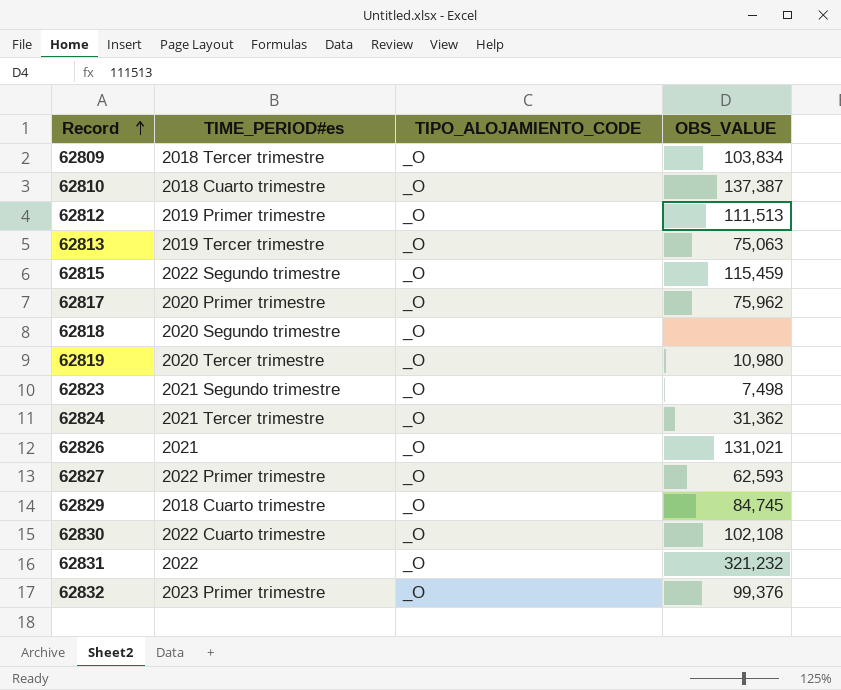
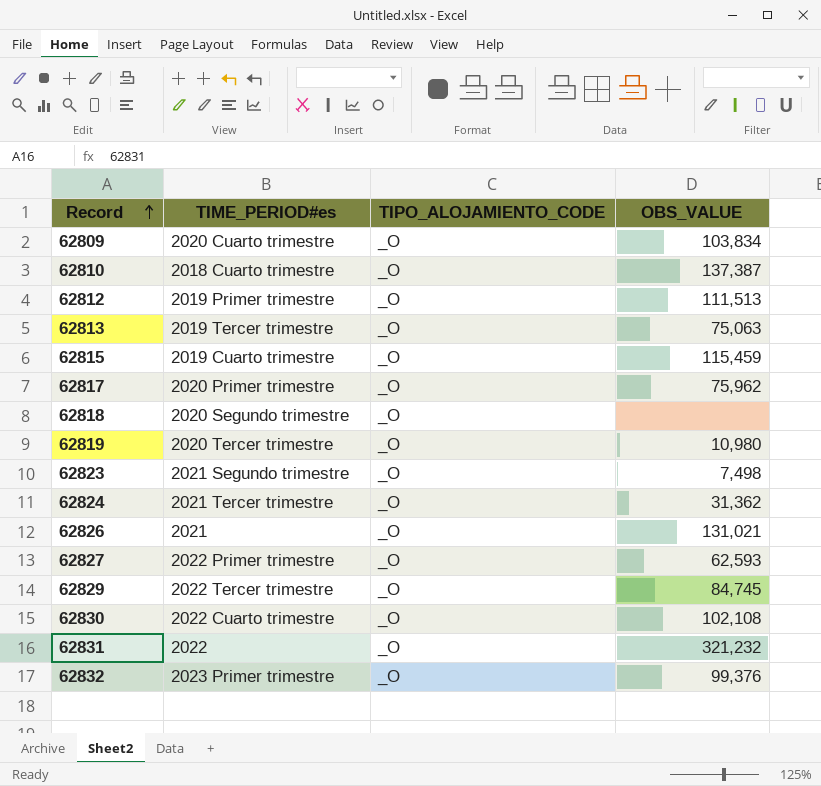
62809 | TIME_PERIOD#es: 2018 Tercer trimestre -> 2020 Cuarto trimestre
62815 | TIME_PERIOD#es: 2022 Segundo trimestre -> 2019 Cuarto trimestre
62829 | TIME_PERIOD#es: 2018 Cuarto trimestre -> 2022 Tercer trimestre

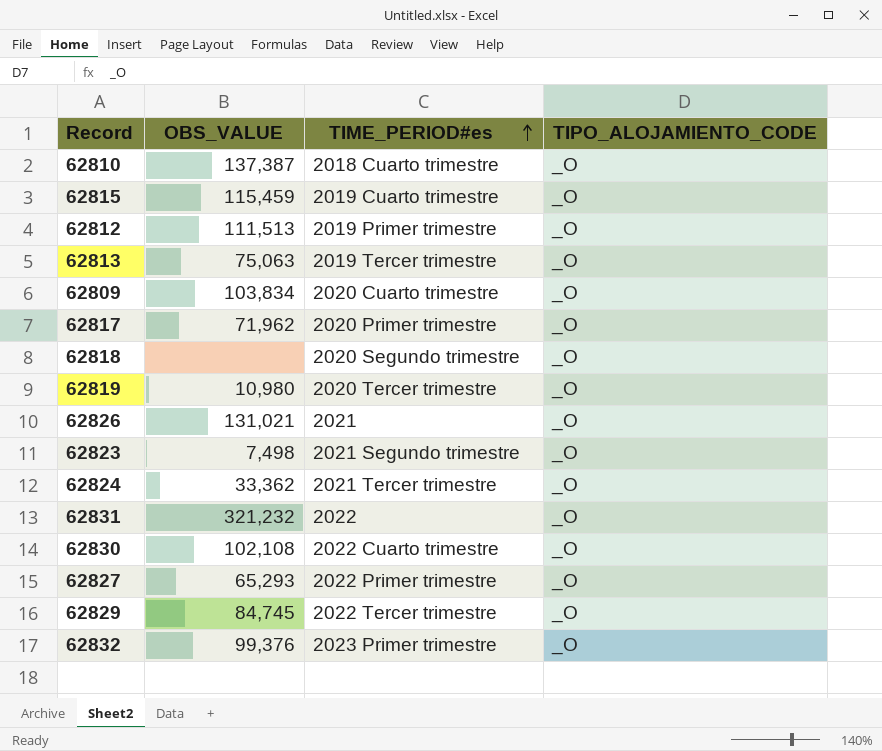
row order: Record ascending -> TIME_PERIOD#es ascending
column OBS_VALUE | position: 4 -> 2
62817 | OBS_VALUE: 75,962 -> 71,962
62824 | OBS_VALUE: 31,362 -> 33,362
62827 | OBS_VALUE: 62,593 -> 65,293

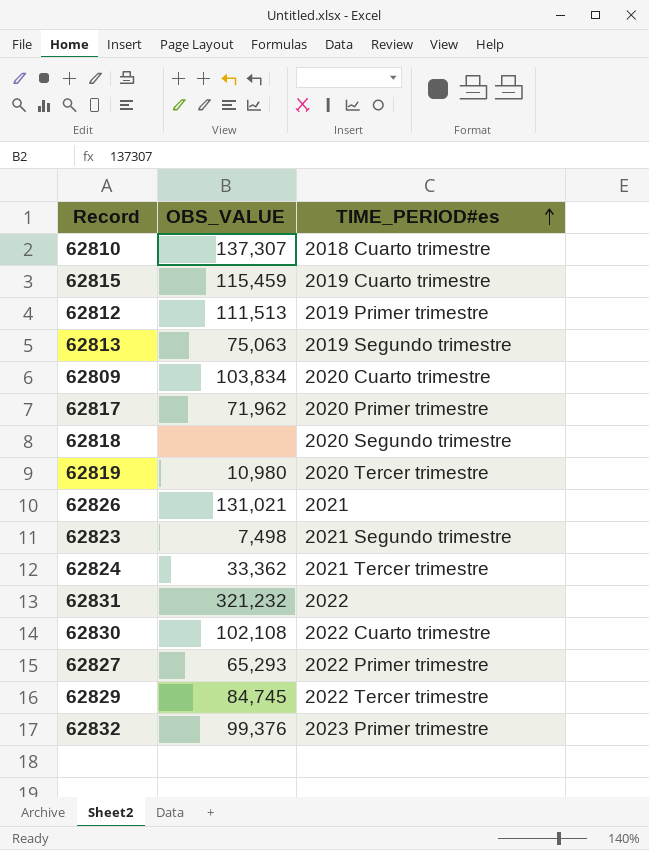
column TIPO_ALOJAMIENTO_CODE | position: 4 -> none
62810 | OBS_VALUE: 137,387 -> 137,307
62813 | TIME_PERIOD#es: 2019 Tercer trimestre -> 2019 Segundo trimestre

